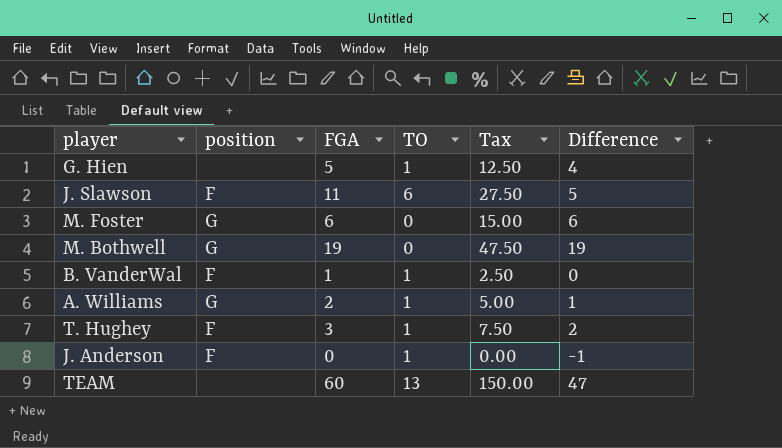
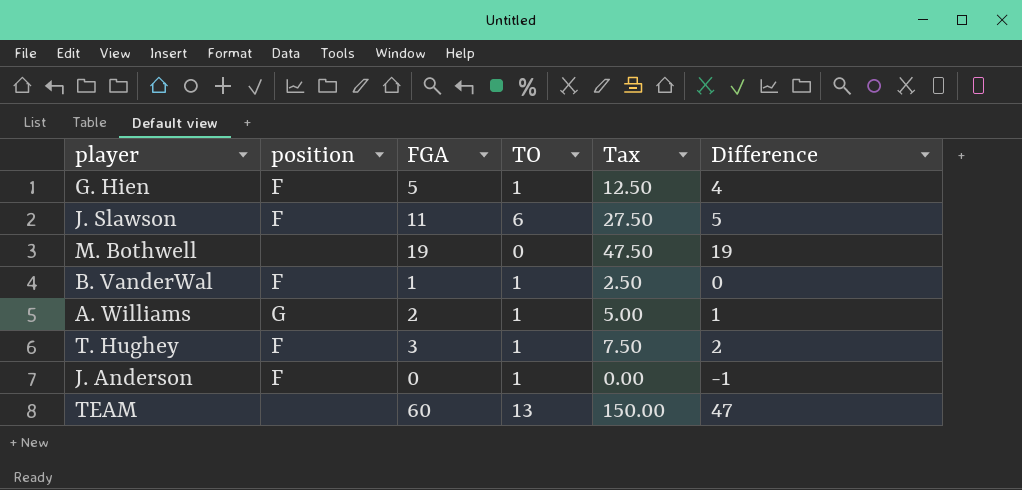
row M. Foster: G | 6 | 0 | 15.00 | 6 -> none
G. Hien | position: none -> F
M. Bothwell | position: G -> none

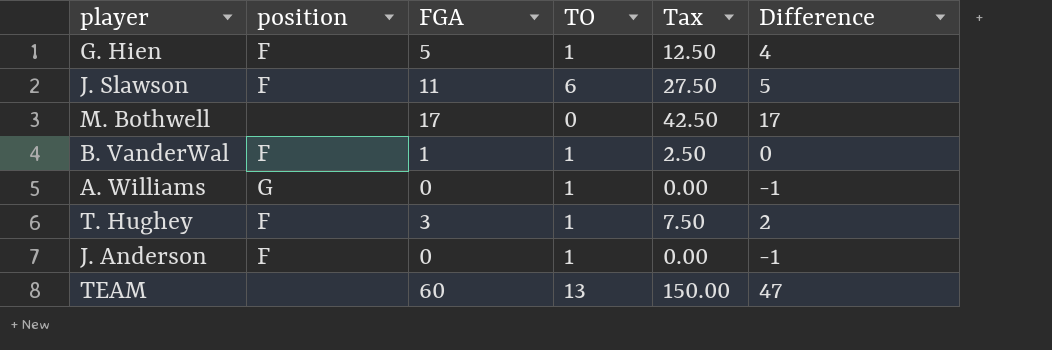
M. Bothwell | FGA: 19 -> 17
M. Bothwell | Tax: 47.50 -> 42.50
M. Bothwell | Difference: 19 -> 17
A. Williams | FGA: 2 -> 0
A. Williams | Tax: 5.00 -> 0.00
A. Williams | Difference: 1 -> -1

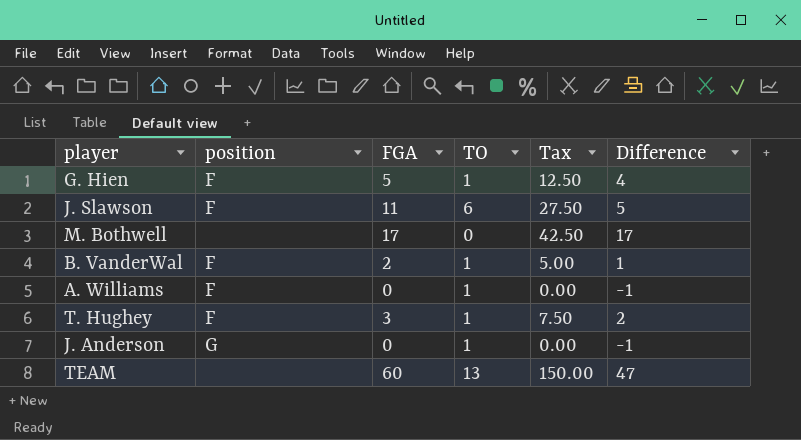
B. VanderWal | FGA: 1 -> 2
B. VanderWal | Tax: 2.50 -> 5.00
B. VanderWal | Difference: 0 -> 1
A. Williams | position: G -> F
J. Anderson | position: F -> G

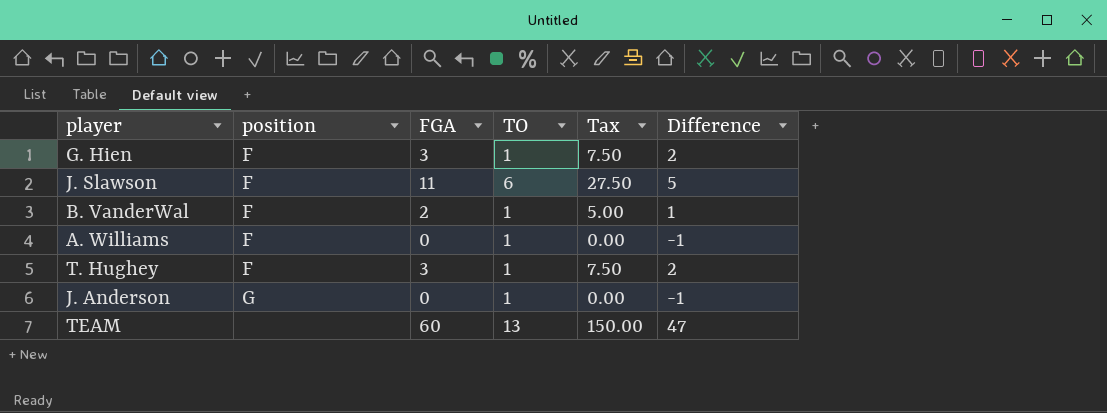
row M. Bothwell: none | 17 | 0 | 42.50 | 17 -> none
G. Hien | FGA: 5 -> 3
G. Hien | Tax: 12.50 -> 7.50
G. Hien | Difference: 4 -> 2

